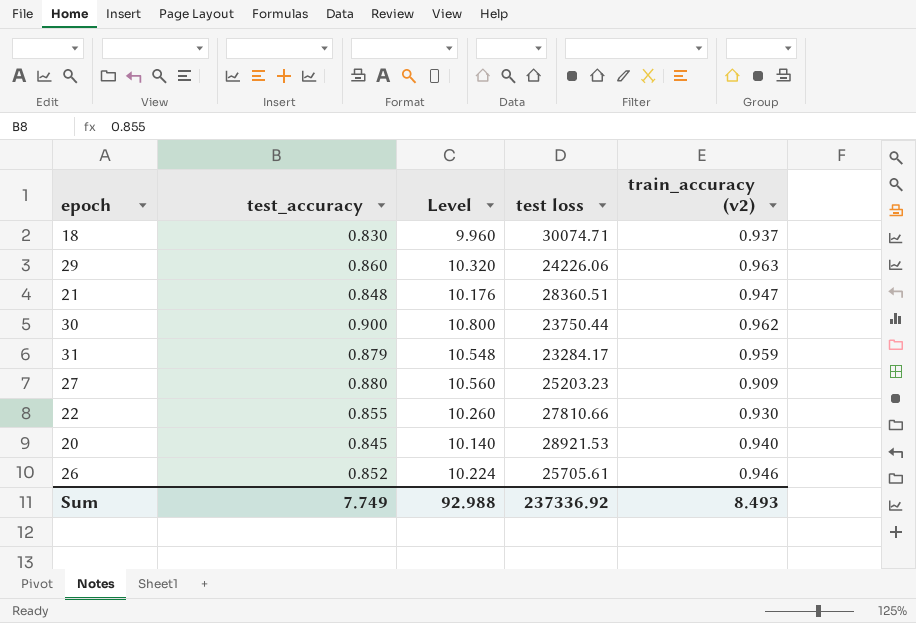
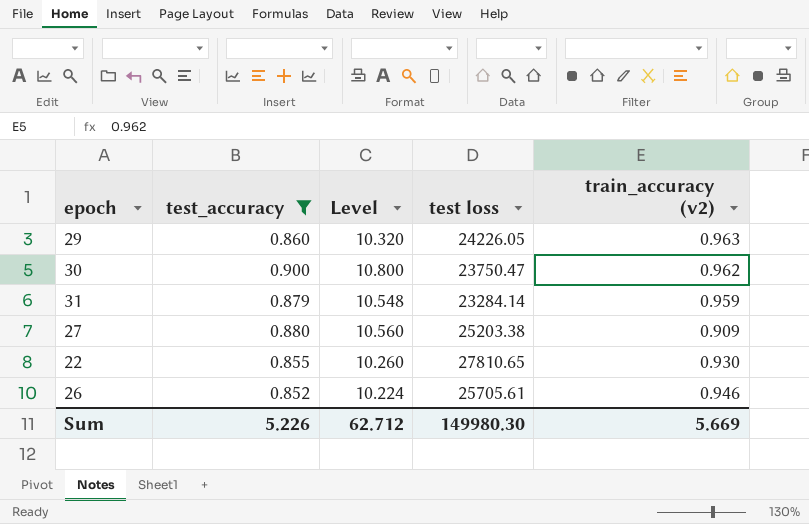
filter: none -> test_accuracy >= 0.852
29 | test loss: 24226.06 -> 24226.05
30 | test loss: 23750.44 -> 23750.47
31 | test loss: 23284.17 -> 23284.14
27 | test loss: 25203.23 -> 25203.38
22 | test loss: 27810.66 -> 27810.65
Sum | test_accuracy: 7.749 -> 5.226
Sum | Level: 92.988 -> 62.712
Sum | test loss: 237336.92 -> 149980.30
Sum | train_accuracy (v2): 8.493 -> 5.669

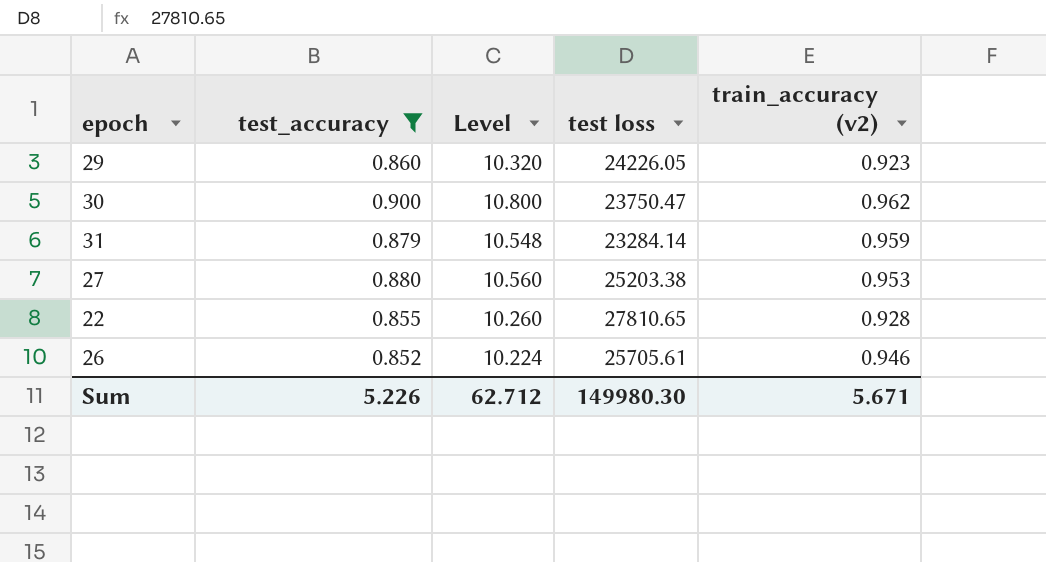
29 | train_accuracy (v2): 0.963 -> 0.923
27 | train_accuracy (v2): 0.909 -> 0.953
22 | train_accuracy (v2): 0.930 -> 0.928
Sum | train_accuracy (v2): 5.669 -> 5.671

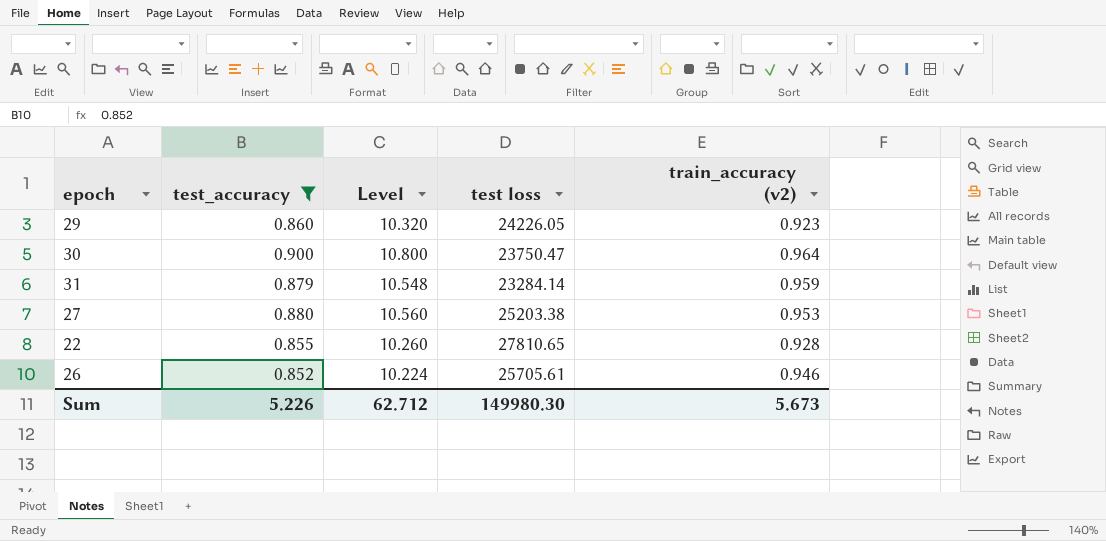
30 | train_accuracy (v2): 0.962 -> 0.964
Sum | train_accuracy (v2): 5.671 -> 5.673

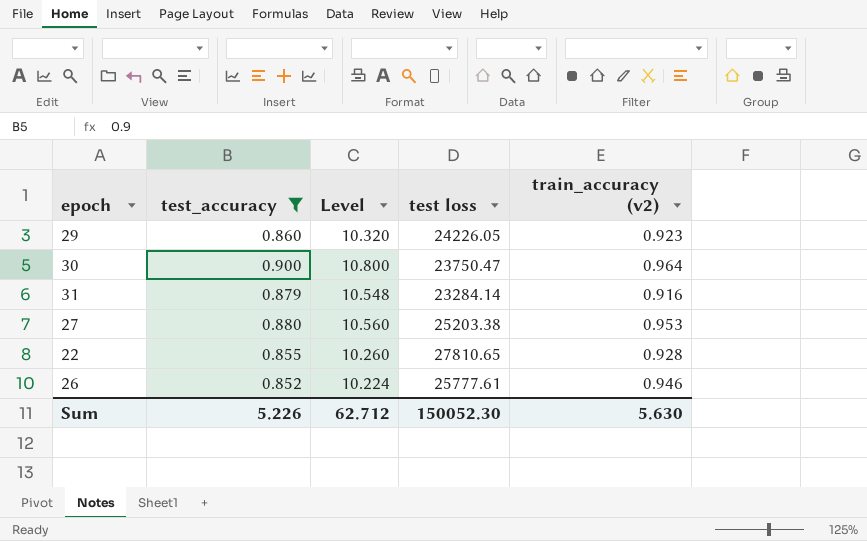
31 | train_accuracy (v2): 0.959 -> 0.916
26 | test loss: 25705.61 -> 25777.61
Sum | test loss: 149980.30 -> 150052.30
Sum | train_accuracy (v2): 5.673 -> 5.630

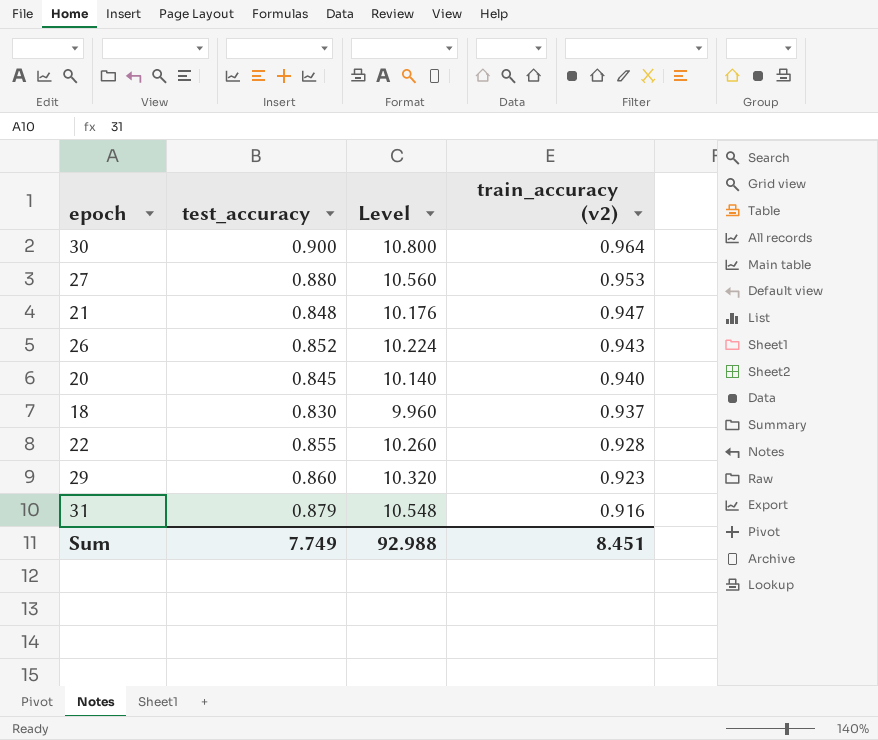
filter: test_accuracy >= 0.852 -> none
row order: none -> train_accuracy (v2) descending
column test loss | position: 4 -> none
26 | train_accuracy (v2): 0.946 -> 0.943
Sum | test_accuracy: 5.226 -> 7.749
Sum | Level: 62.712 -> 92.988
Sum | train_accuracy (v2): 5.630 -> 8.451

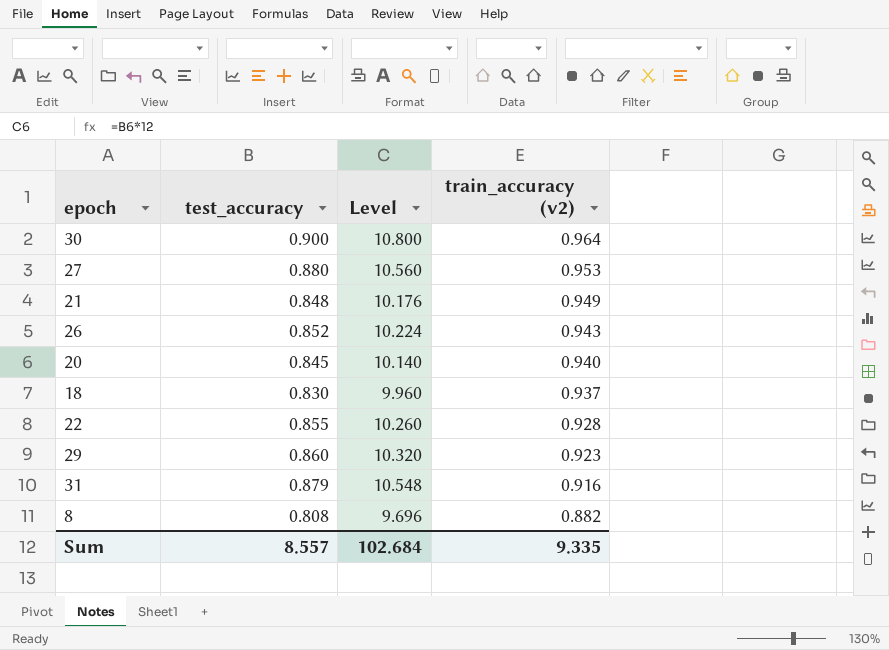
21 | train_accuracy (v2): 0.947 -> 0.949
row 8: none -> 0.808 | 9.696 | 0.882
Sum | test_accuracy: 7.749 -> 8.557
Sum | Level: 92.988 -> 102.684
Sum | train_accuracy (v2): 8.451 -> 9.335

